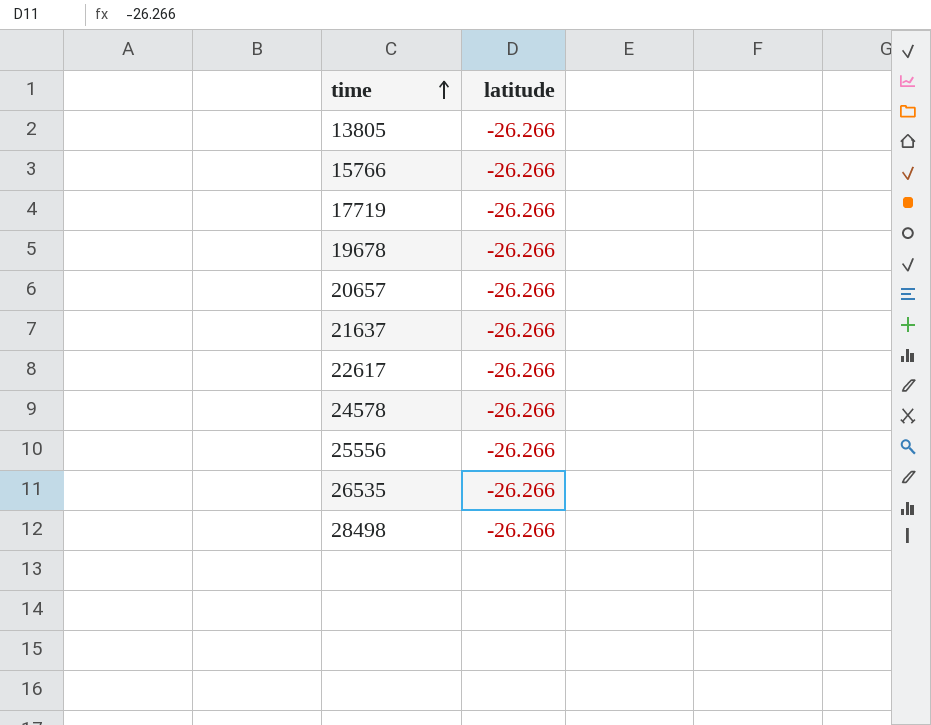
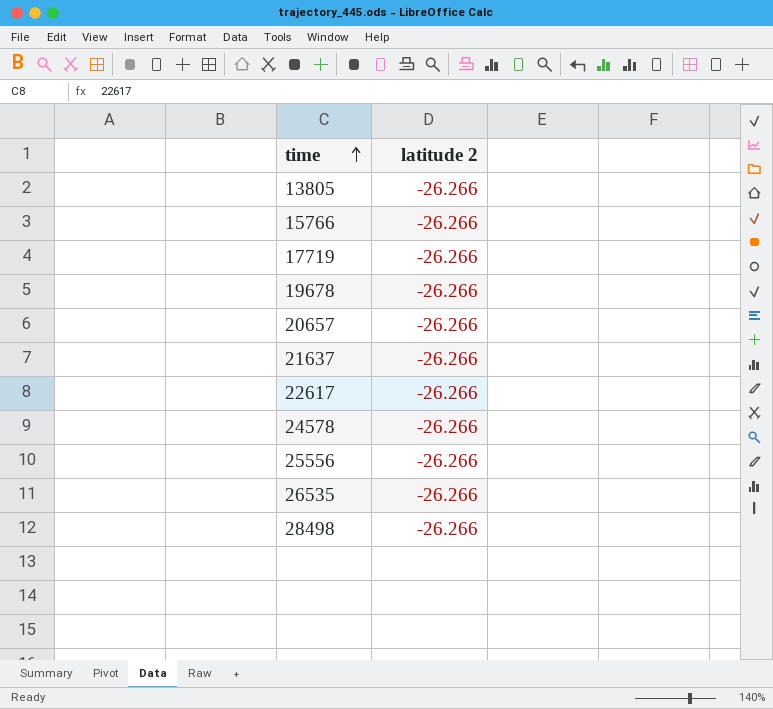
column name: latitude -> latitude 2

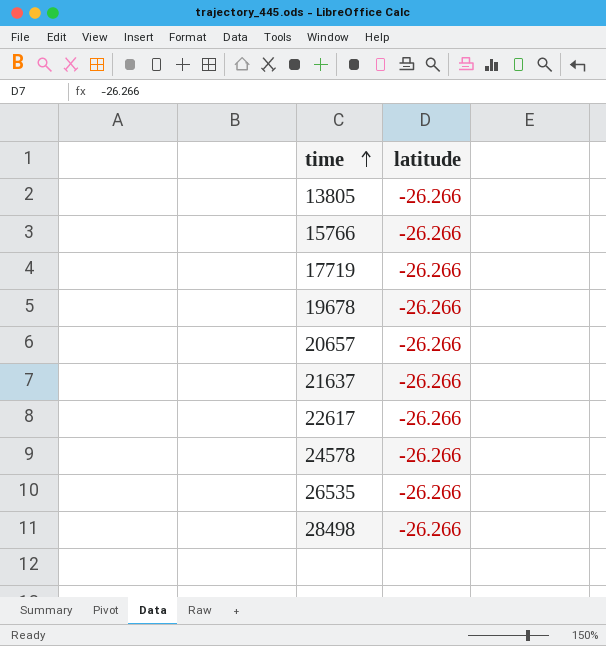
column name: latitude 2 -> latitude
row 25556: -26.266 -> none

